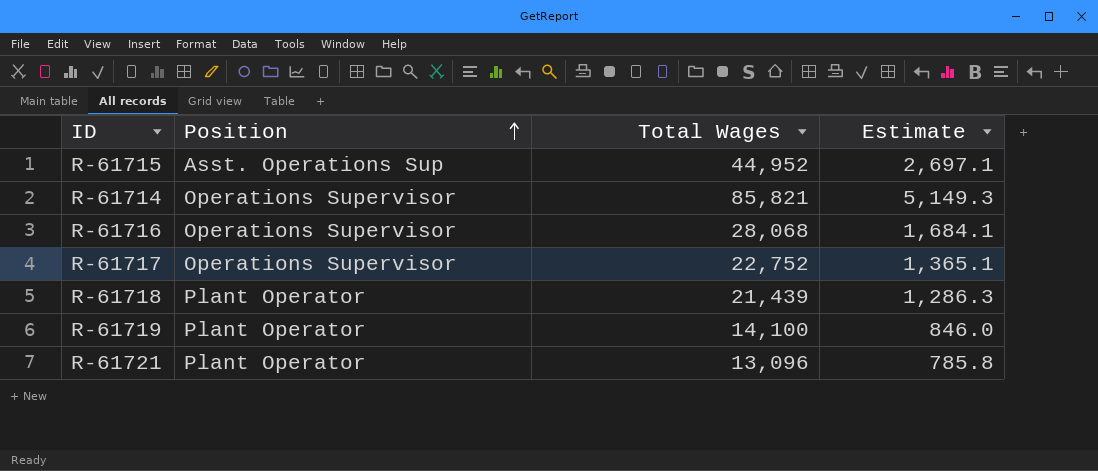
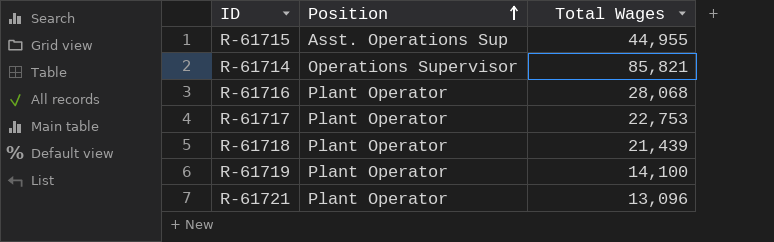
column Estimate | formula: [Total Wages] * 0.06 -> none
R-61715 | Total Wages: 44,952 -> 44,955
R-61716 | Position: Operations Supervisor -> Plant Operator
R-61717 | Position: Operations Supervisor -> Plant Operator
R-61717 | Total Wages: 22,752 -> 22,753

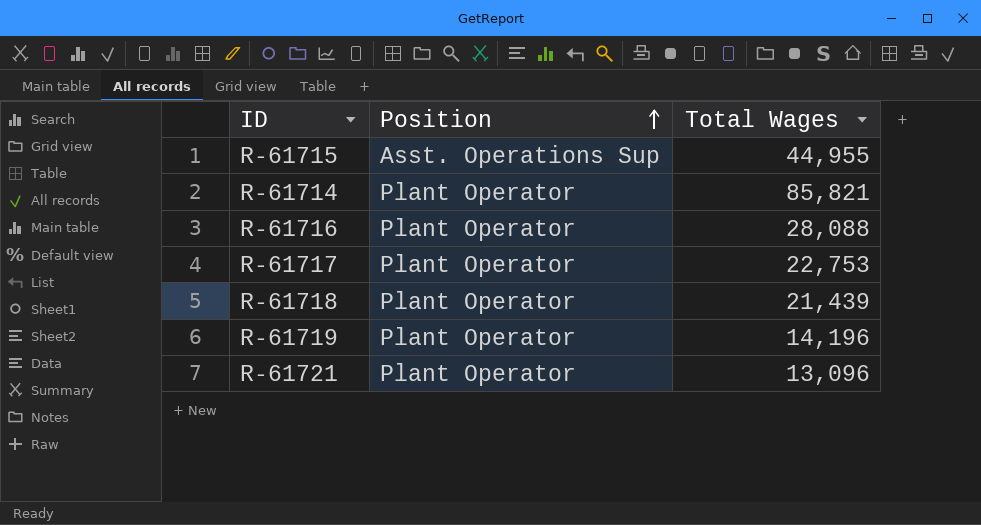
R-61714 | Position: Operations Supervisor -> Plant Operator
R-61716 | Total Wages: 28,068 -> 28,088
R-61719 | Total Wages: 14,100 -> 14,196

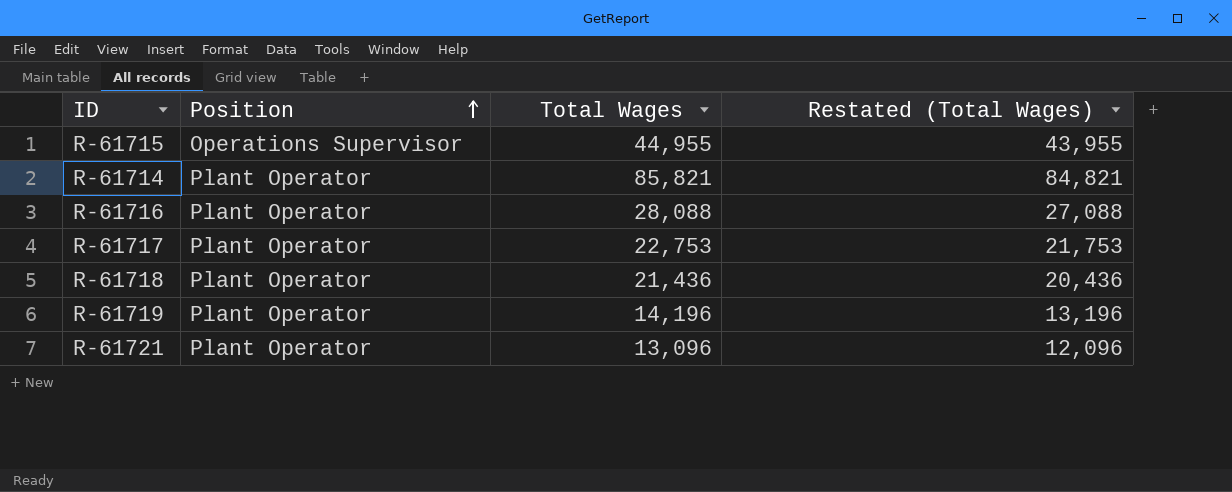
column Restated (Total Wages) | formula: none -> [Total Wages] - 1000
R-61715 | Position: Asst. Operations Sup -> Operations Supervisor
R-61718 | Total Wages: 21,439 -> 21,436

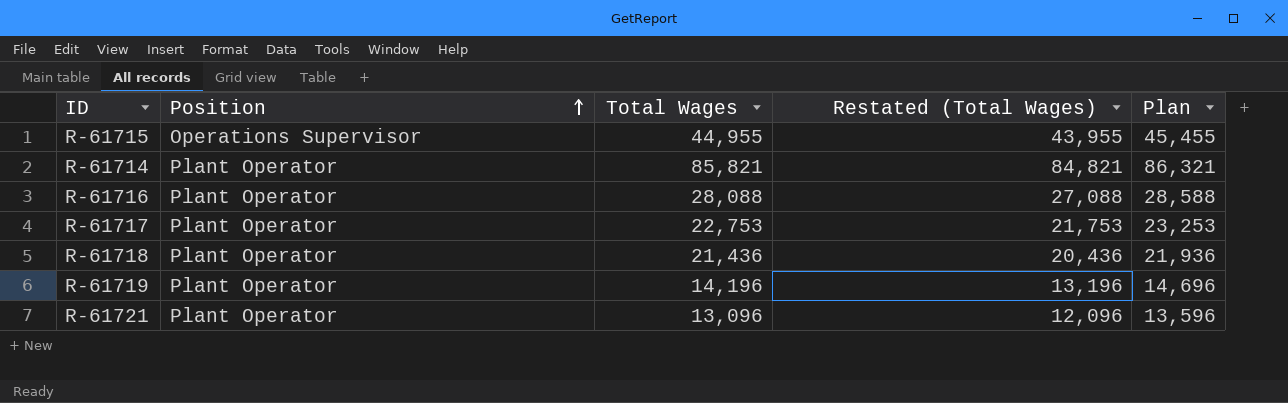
column Plan | formula: none -> [Total Wages] + 500

